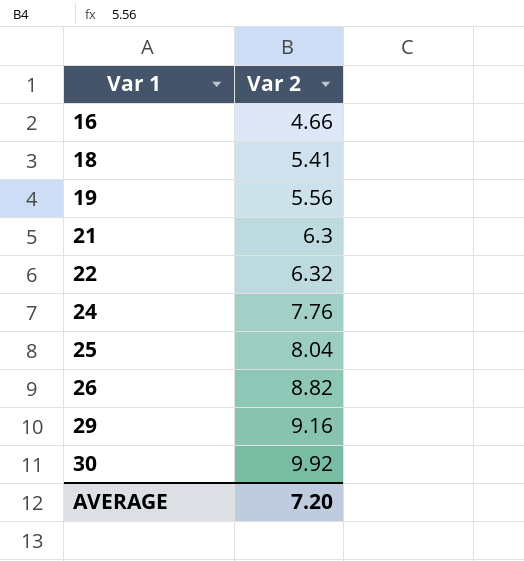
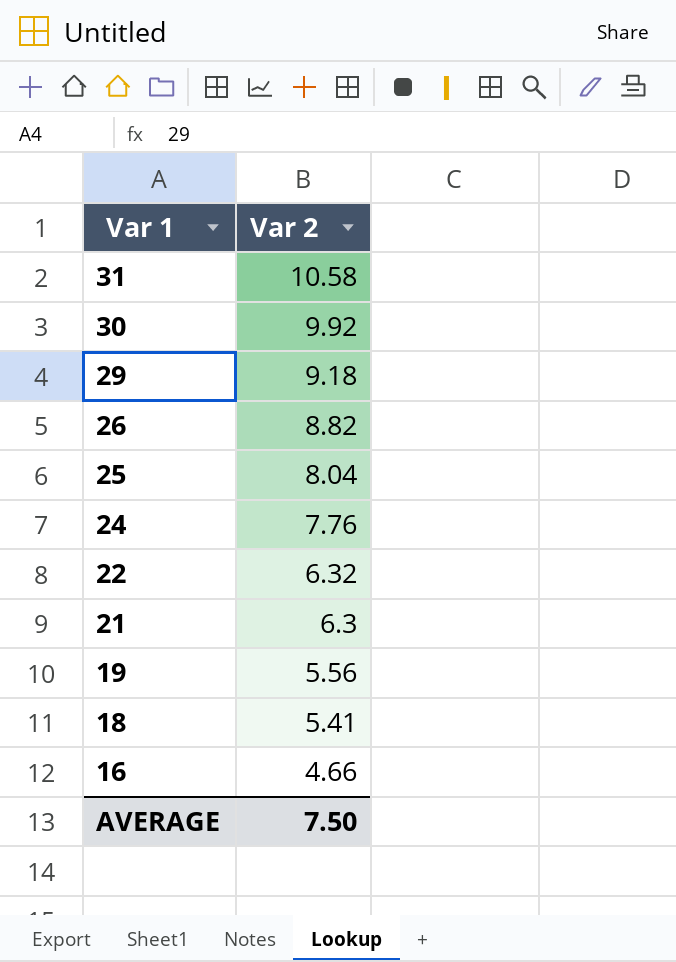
row order: Var 1 ascending -> Var 1 descending
row 31: none -> 10.58
29 | Var 2: 9.16 -> 9.18
AVERAGE | Var 2: 7.20 -> 7.50

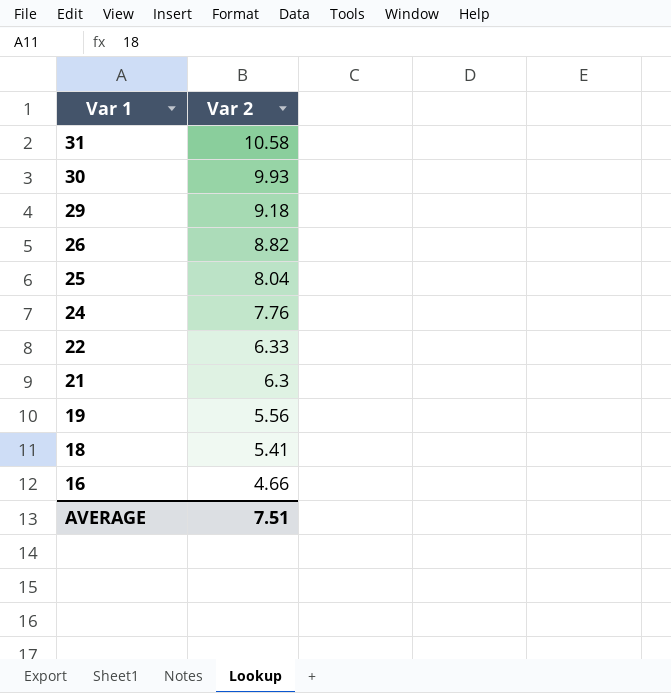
30 | Var 2: 9.92 -> 9.93
22 | Var 2: 6.32 -> 6.33
AVERAGE | Var 2: 7.50 -> 7.51

